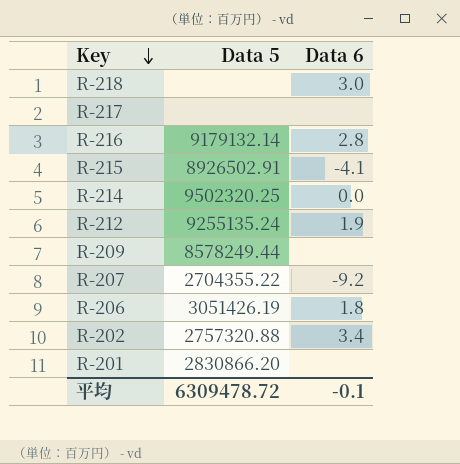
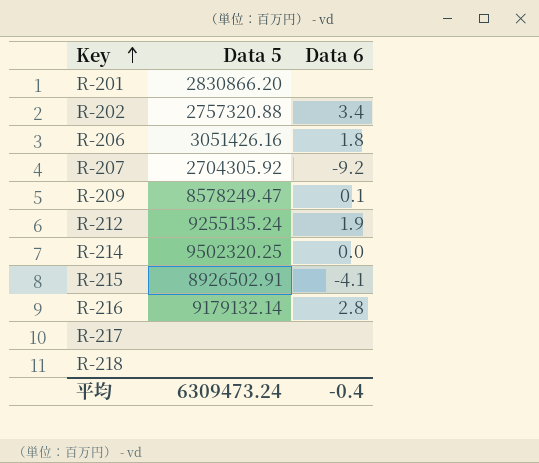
row order: Key descending -> Key ascending
R-206 | Data 5: 3051426.19 -> 3051426.16
R-207 | Data 5: 2704355.22 -> 2704305.92
R-209 | Data 5: 8578249.44 -> 8578249.47
R-209 | Data 6: none -> 0.1
R-218 | Data 6: 3.0 -> none
平均 | Data 5: 6309478.72 -> 6309473.24
平均 | Data 6: -0.1 -> -0.4

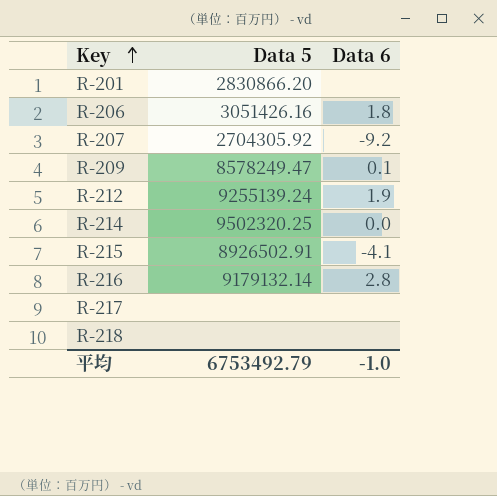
row R-202: 2757320.88 | 3.4 -> none
R-212 | Data 5: 9255135.24 -> 9255139.24
平均 | Data 5: 6309473.24 -> 6753492.79
平均 | Data 6: -0.4 -> -1.0

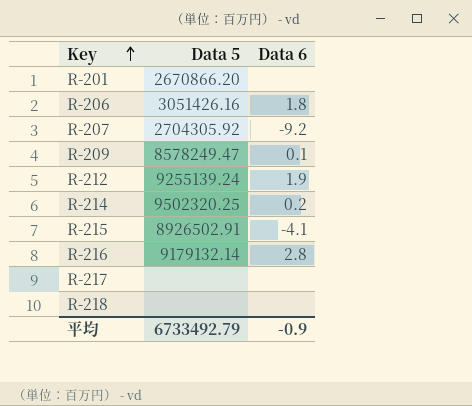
R-201 | Data 5: 2830866.20 -> 2670866.20
R-214 | Data 6: 0.0 -> 0.2
平均 | Data 5: 6753492.79 -> 6733492.79
平均 | Data 6: -1.0 -> -0.9

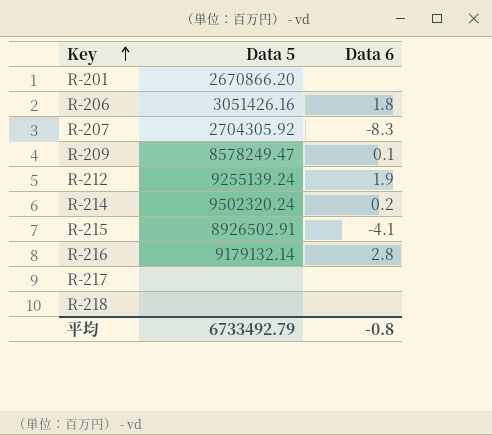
R-207 | Data 6: -9.2 -> -8.3
R-214 | Data 5: 9502320.25 -> 9502320.24
平均 | Data 6: -0.9 -> -0.8

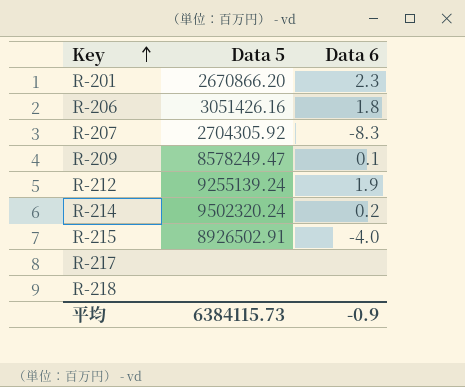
row R-216: 9179132.14 | 2.8 -> none
R-201 | Data 6: none -> 2.3
R-215 | Data 6: -4.1 -> -4.0
平均 | Data 5: 6733492.79 -> 6384115.73
平均 | Data 6: -0.8 -> -0.9

